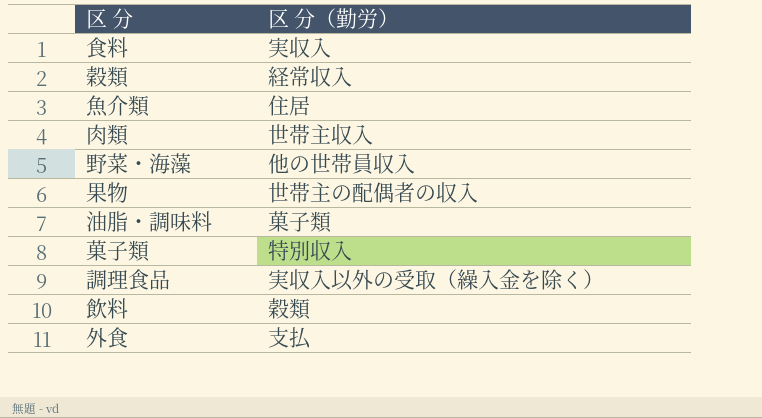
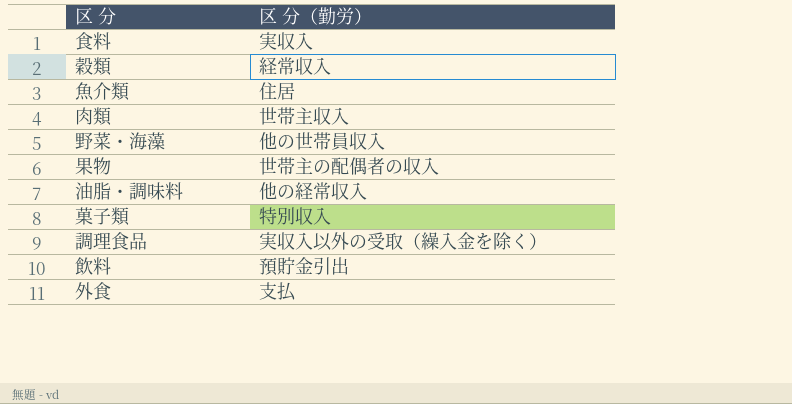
油脂・調味料 | 区 分（勤労）: 菓子類 -> 他の経常収入
飲料 | 区 分（勤労）: 穀類 -> 預貯金引出

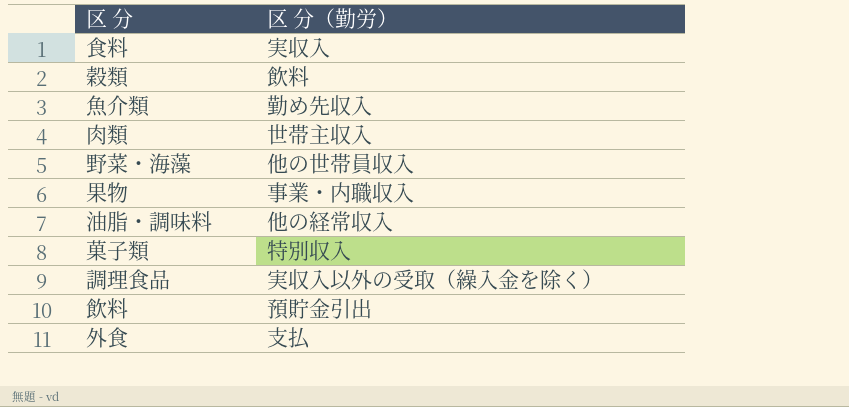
穀類 | 区 分（勤労）: 経常収入 -> 飲料
魚介類 | 区 分（勤労）: 住居 -> 勤め先収入
果物 | 区 分（勤労）: 世帯主の配偶者の収入 -> 事業・内職収入

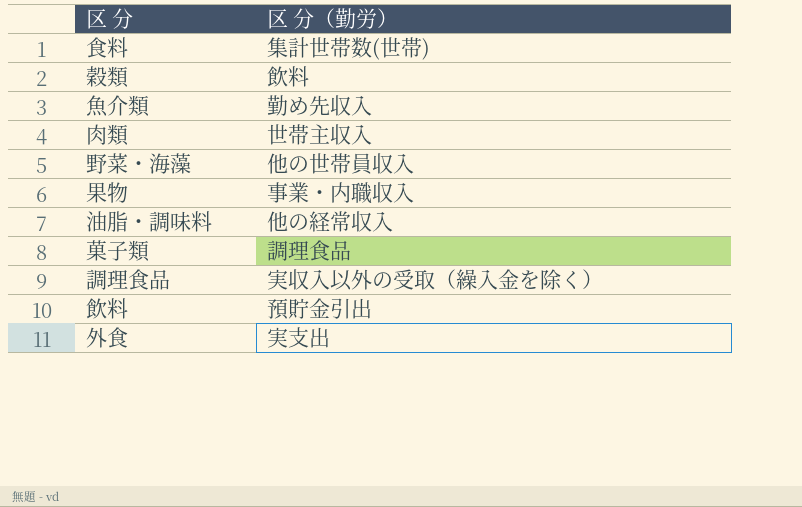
食料 | 区 分（勤労）: 実収入 -> 集計世帯数(世帯)
菓子類 | 区 分（勤労）: 特別収入 -> 調理食品
外食 | 区 分（勤労）: 支払 -> 実支出

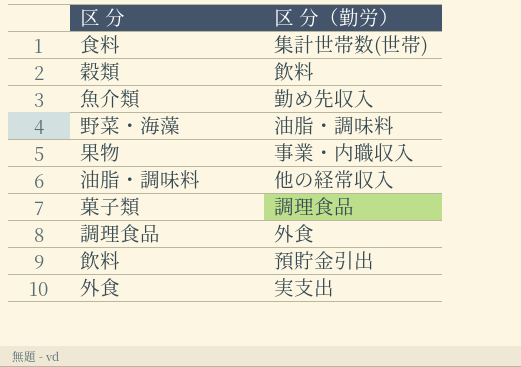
row 肉類: 世帯主収入 -> none
野菜・海藻 | 区 分（勤労）: 他の世帯員収入 -> 油脂・調味料
調理食品 | 区 分（勤労）: 実収入以外の受取（繰入金を除く） -> 外食

